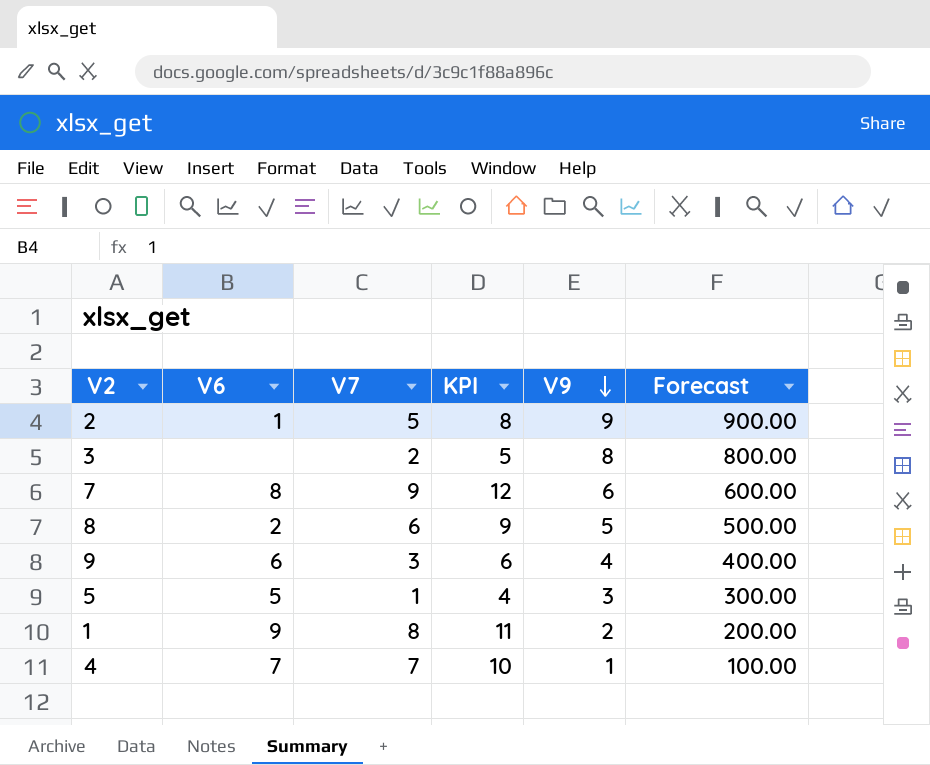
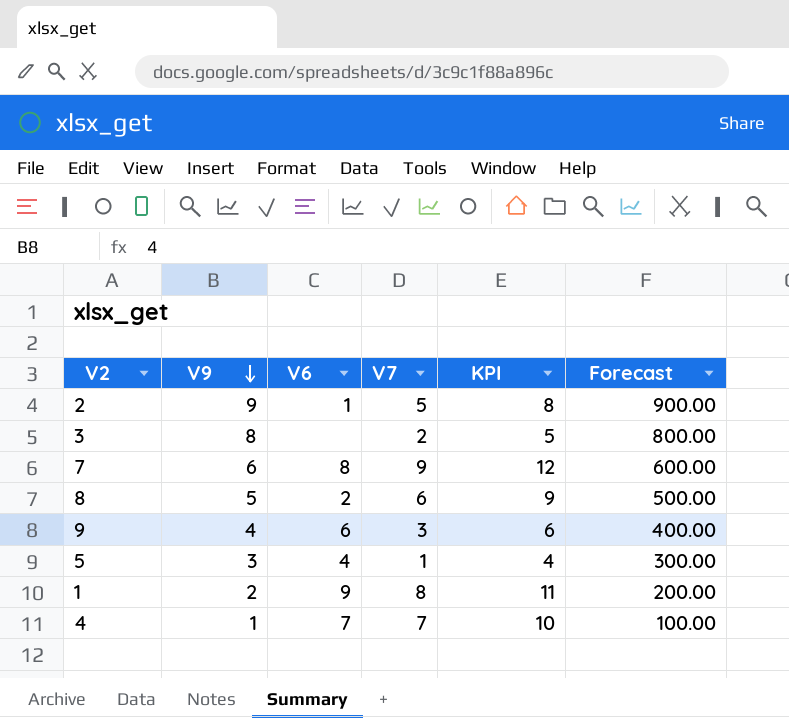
column V9 | position: 5 -> 2
5 | V6: 5 -> 4

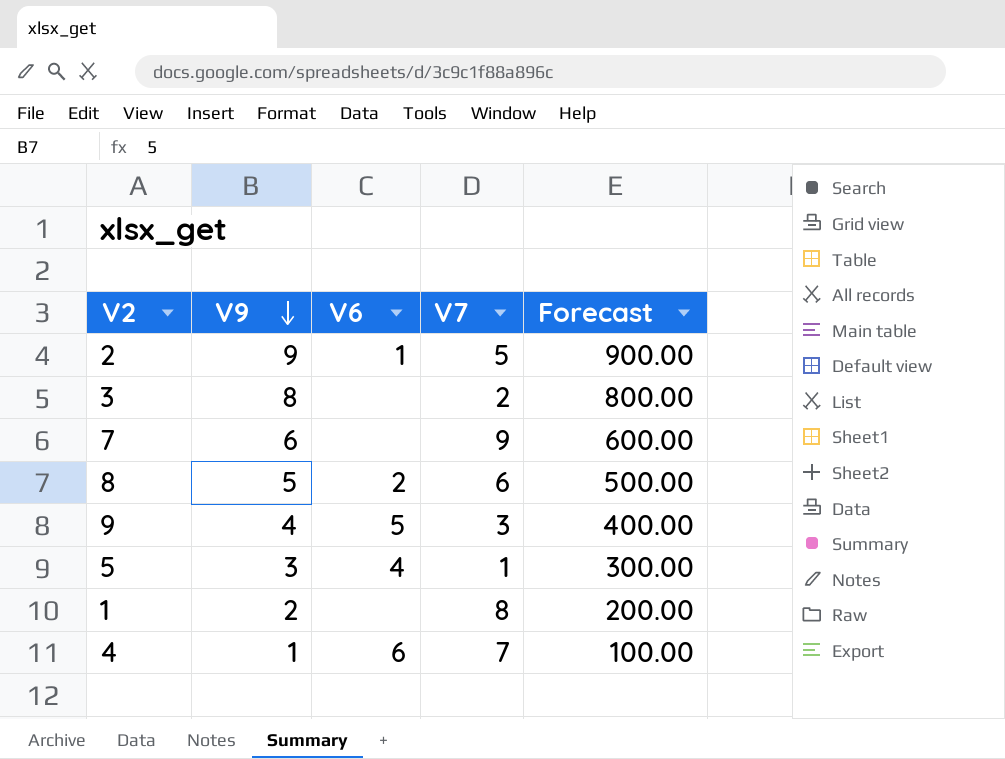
column KPI | formula: [V7] + 3 -> none
7 | V6: 8 -> none
9 | V6: 6 -> 5
1 | V6: 9 -> none
4 | V6: 7 -> 6

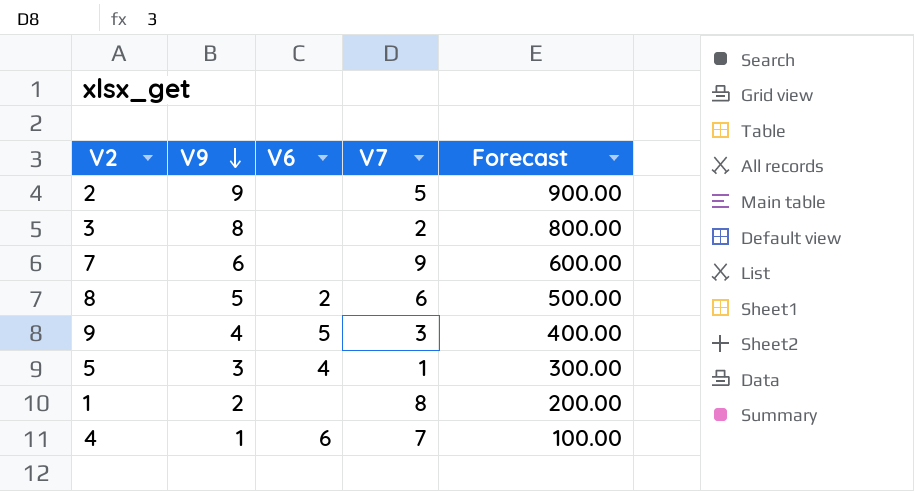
2 | V6: 1 -> none

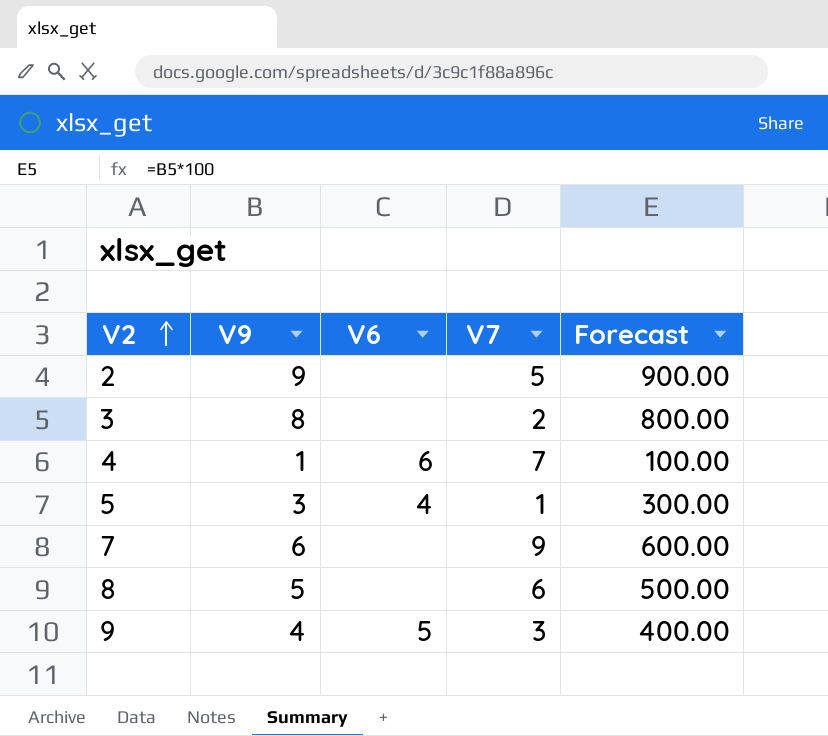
row order: V9 descending -> V2 ascending
row 1: 2 | none | 8 | 200.00 -> none
8 | V6: 2 -> none

